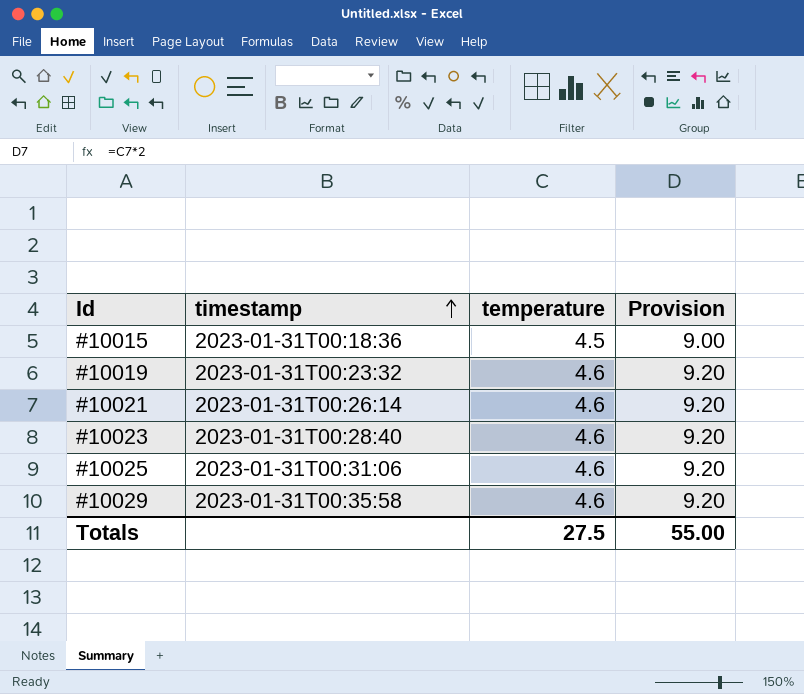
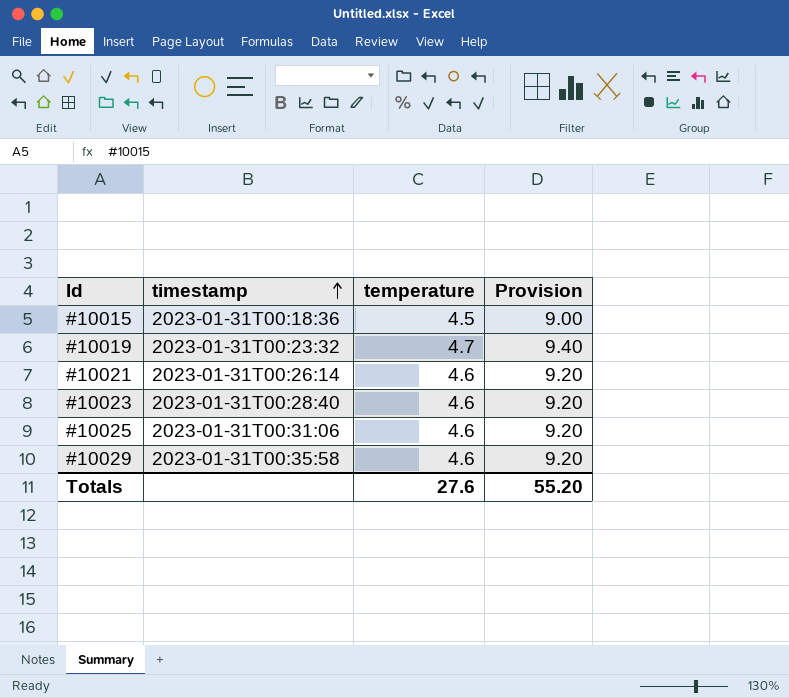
#10019 | temperature: 4.6 -> 4.7
#10019 | Provision: 9.20 -> 9.40
Totals | temperature: 27.5 -> 27.6
Totals | Provision: 55.00 -> 55.20

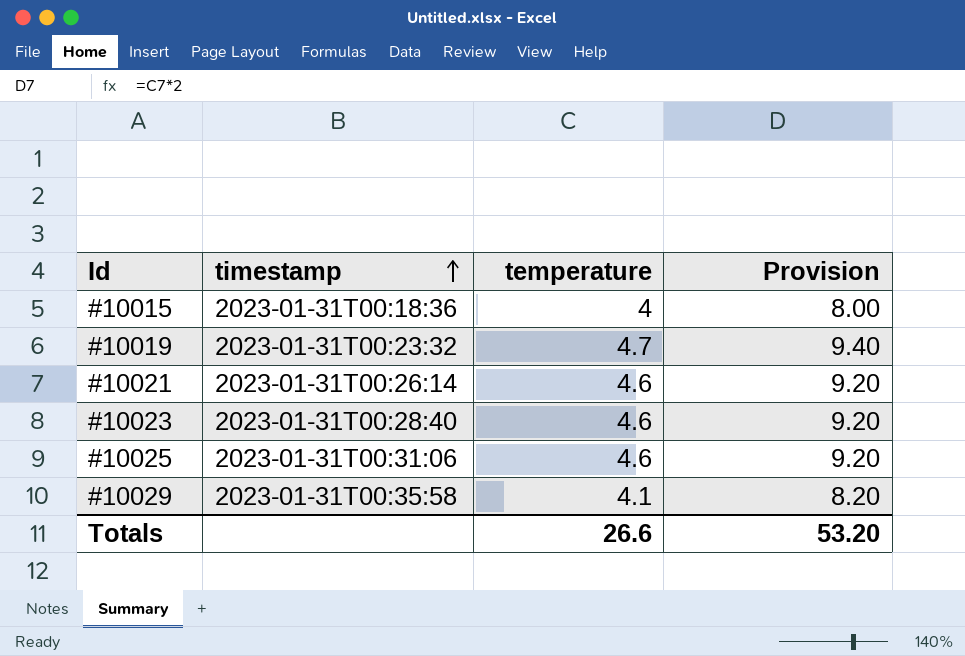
#10015 | temperature: 4.5 -> 4
#10015 | Provision: 9.00 -> 8.00
#10029 | temperature: 4.6 -> 4.1
#10029 | Provision: 9.20 -> 8.20
Totals | temperature: 27.6 -> 26.6
Totals | Provision: 55.20 -> 53.20

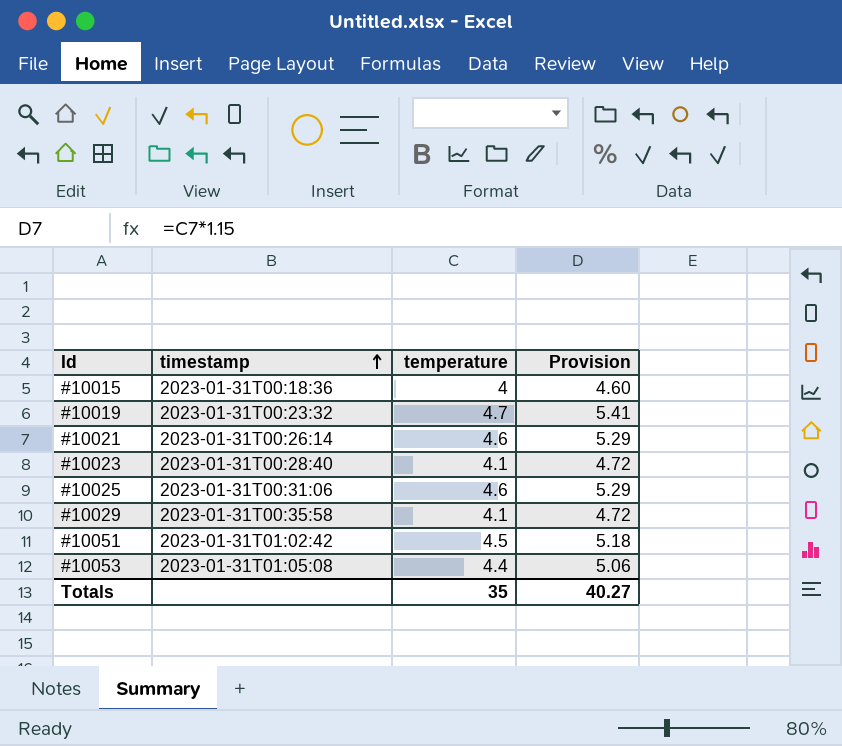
column Provision | formula: [temperature] * 2 -> [temperature] * 1.15
#10023 | temperature: 4.6 -> 4.1
row #10051: none -> 2023-01-31T01:02:42 | 4.5 | 5.18
row #10053: none -> 2023-01-31T01:05:08 | 4.4 | 5.06
Totals | temperature: 26.6 -> 35
Totals | Provision: 53.20 -> 40.27

